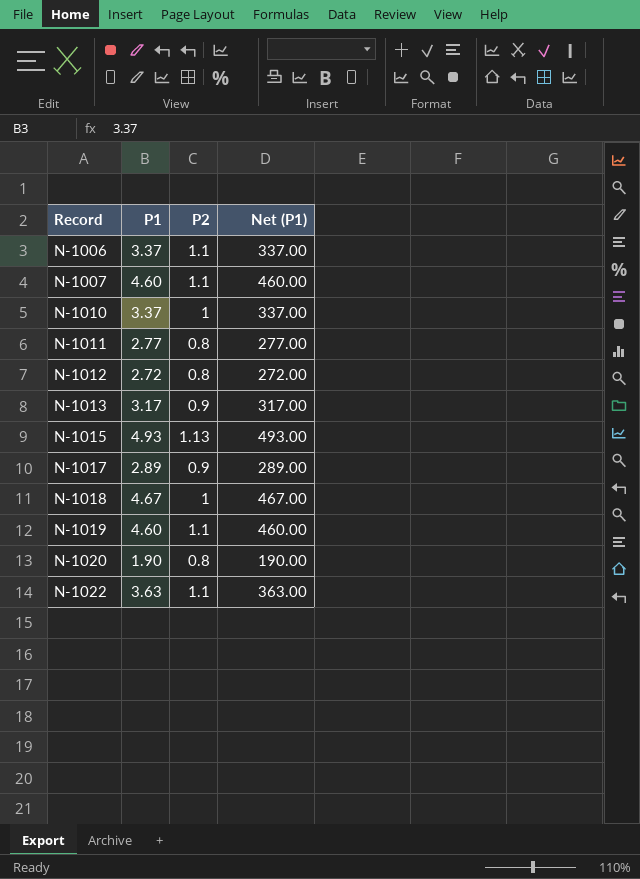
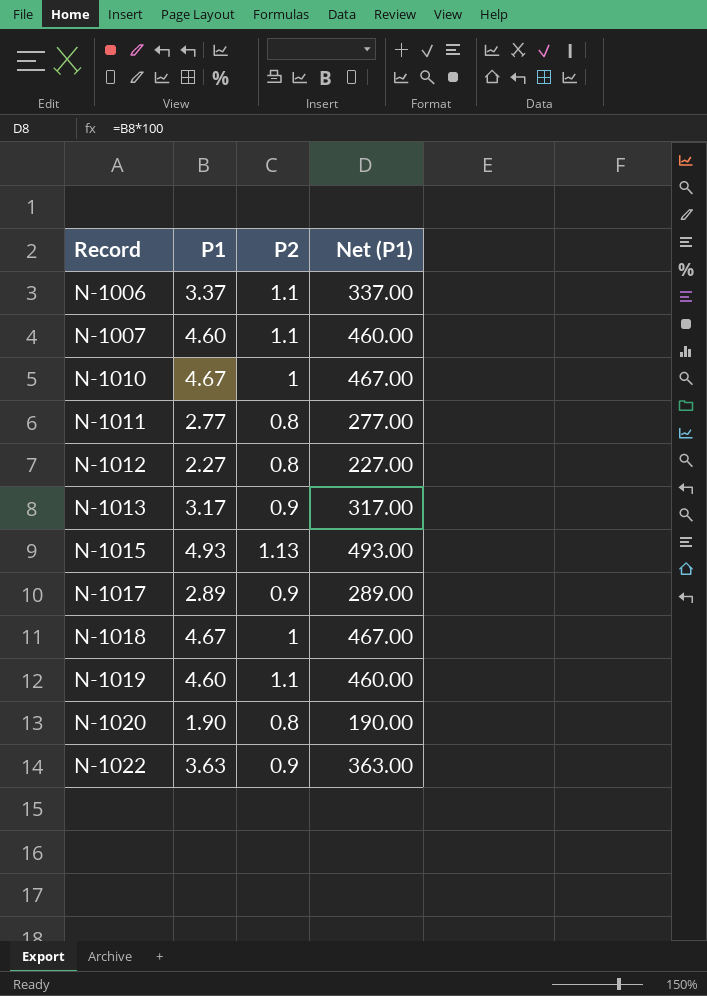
N-1010 | P1: 3.37 -> 4.67
N-1010 | Net (P1): 337.00 -> 467.00
N-1012 | P1: 2.72 -> 2.27
N-1012 | Net (P1): 272.00 -> 227.00
N-1022 | P2: 1.1 -> 0.9

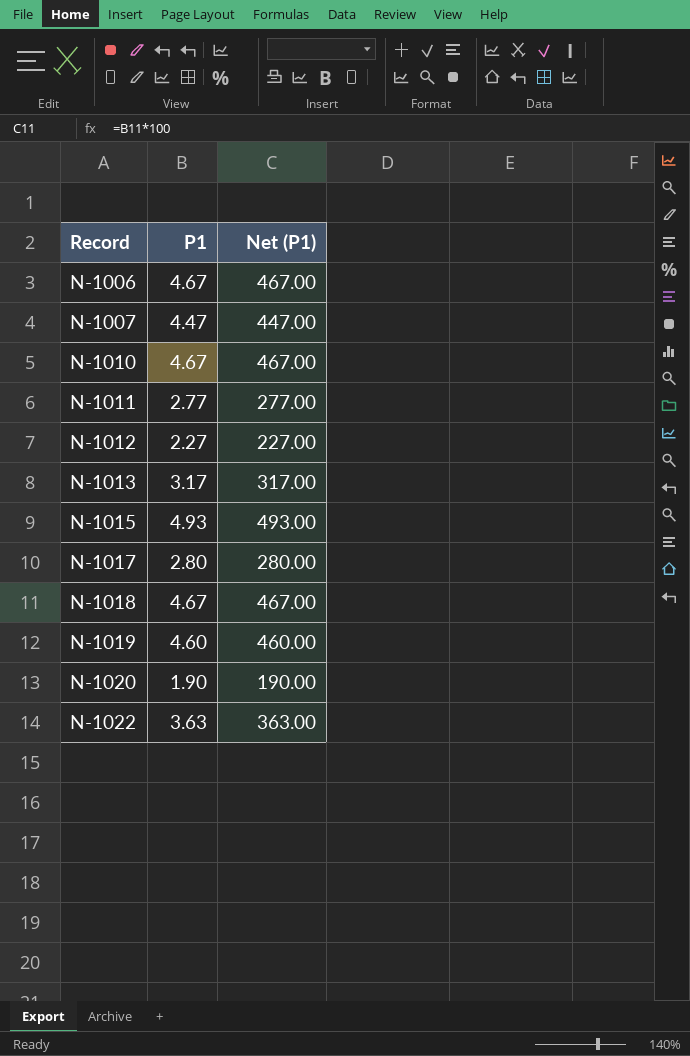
column P2 | position: 3 -> none
N-1006 | P1: 3.37 -> 4.67
N-1006 | Net (P1): 337.00 -> 467.00
N-1007 | P1: 4.60 -> 4.47
N-1007 | Net (P1): 460.00 -> 447.00
N-1017 | P1: 2.89 -> 2.80
N-1017 | Net (P1): 289.00 -> 280.00

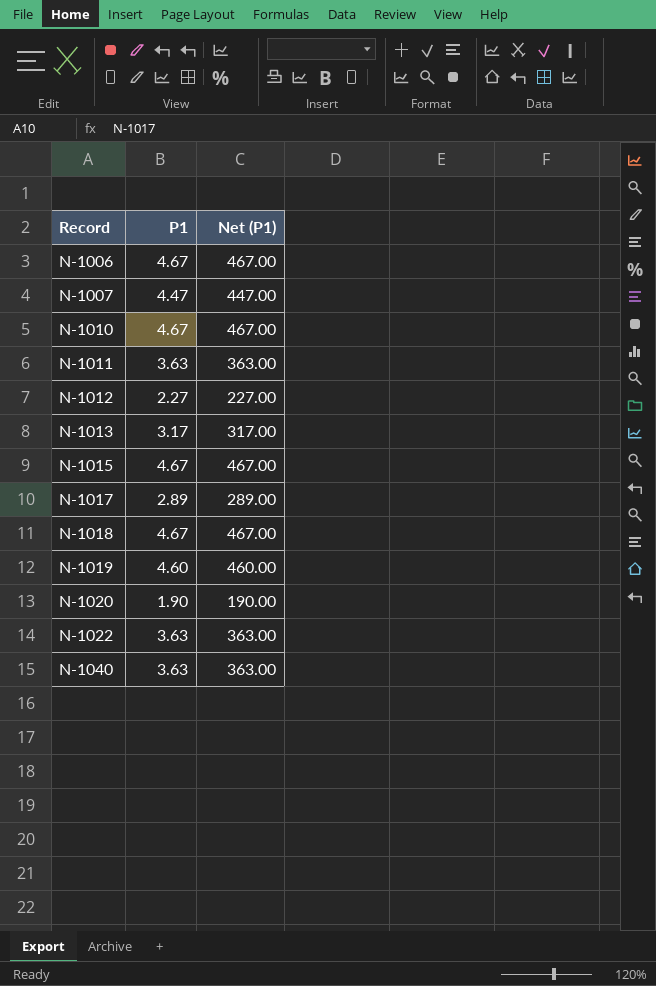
N-1011 | P1: 2.77 -> 3.63
N-1011 | Net (P1): 277.00 -> 363.00
N-1015 | P1: 4.93 -> 4.67
N-1015 | Net (P1): 493.00 -> 467.00
N-1017 | P1: 2.80 -> 2.89
N-1017 | Net (P1): 280.00 -> 289.00
row N-1040: none -> 3.63 | 363.00

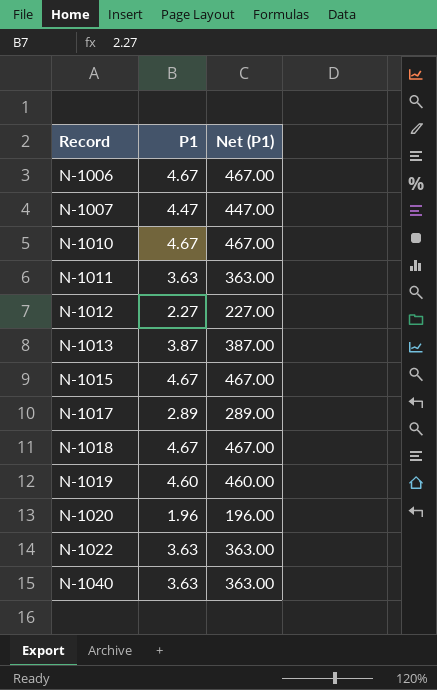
N-1013 | P1: 3.17 -> 3.87
N-1013 | Net (P1): 317.00 -> 387.00
N-1020 | P1: 1.90 -> 1.96
N-1020 | Net (P1): 190.00 -> 196.00

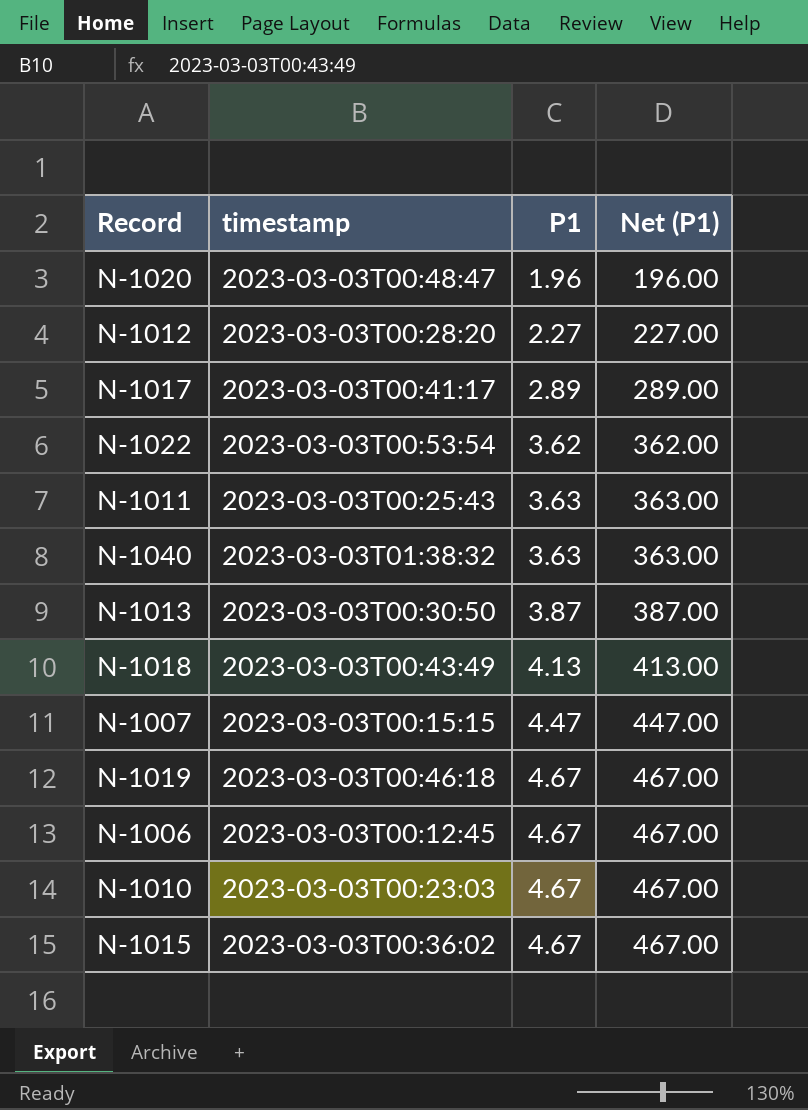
row order: Record ascending -> P1 ascending
column timestamp | position: none -> 2
N-1022 | P1: 3.63 -> 3.62
N-1022 | Net (P1): 363.00 -> 362.00
N-1018 | P1: 4.67 -> 4.13
N-1018 | Net (P1): 467.00 -> 413.00
N-1019 | P1: 4.60 -> 4.67
N-1019 | Net (P1): 460.00 -> 467.00

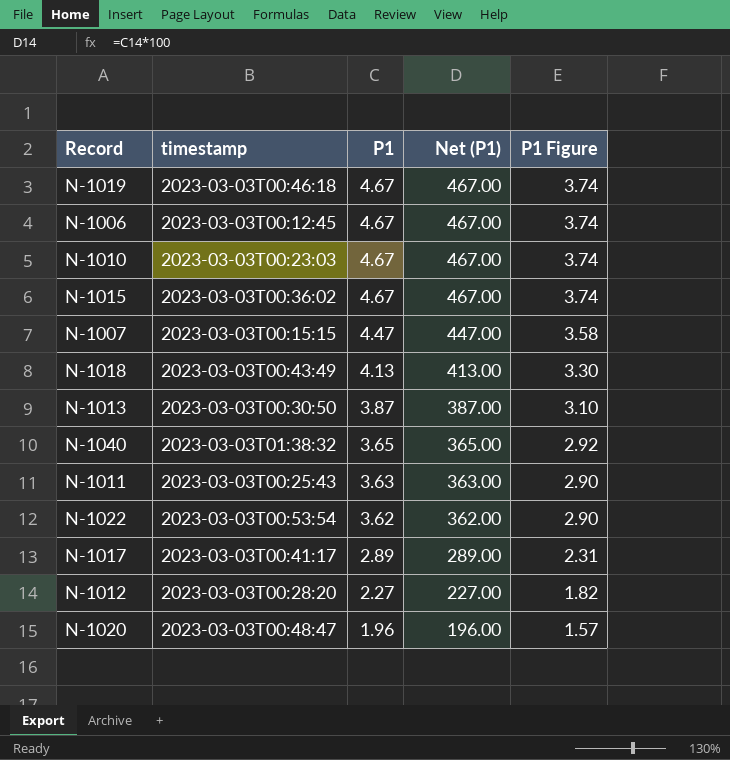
row order: P1 ascending -> P1 descending
column P1 Figure | formula: none -> [P1] * 0.8
N-1040 | P1: 3.63 -> 3.65
N-1040 | Net (P1): 363.00 -> 365.00

